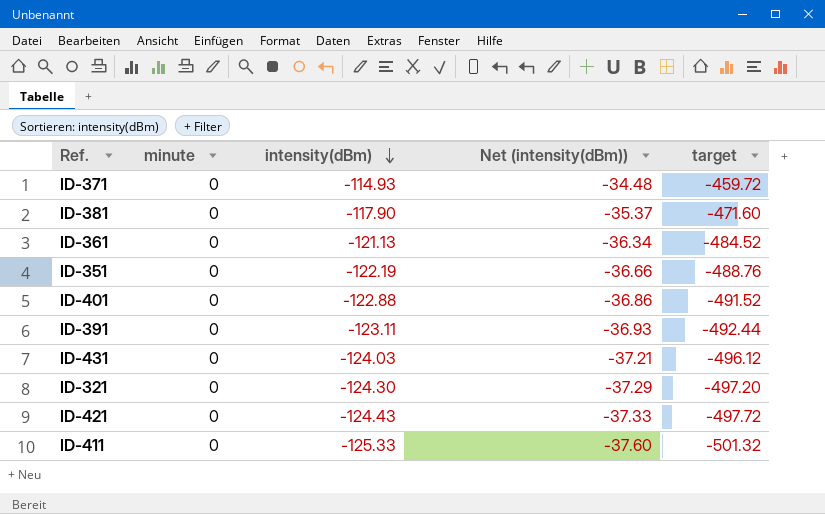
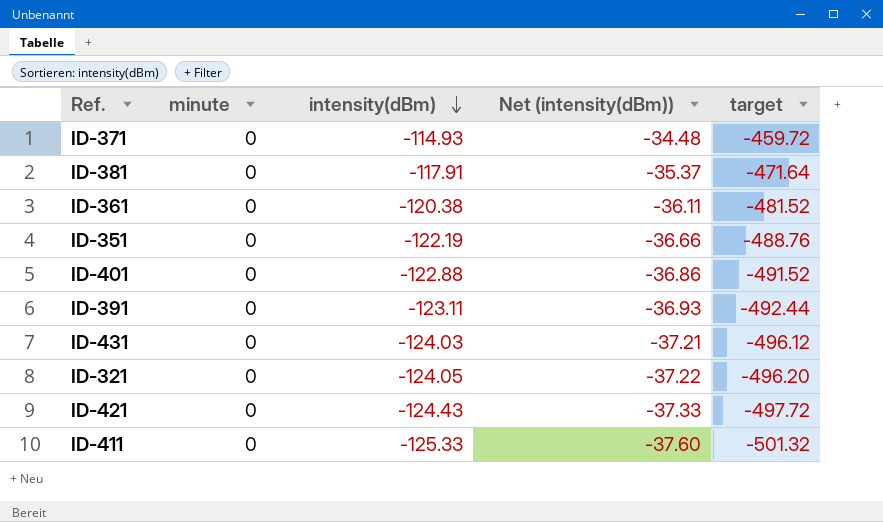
ID-381 | intensity(dBm): -117.90 -> -117.91
ID-381 | target: -471.60 -> -471.64
ID-361 | intensity(dBm): -121.13 -> -120.38
ID-361 | Net (intensity(dBm)): -36.34 -> -36.11
ID-361 | target: -484.52 -> -481.52
ID-321 | intensity(dBm): -124.30 -> -124.05
ID-321 | Net (intensity(dBm)): -37.29 -> -37.22
ID-321 | target: -497.20 -> -496.20

